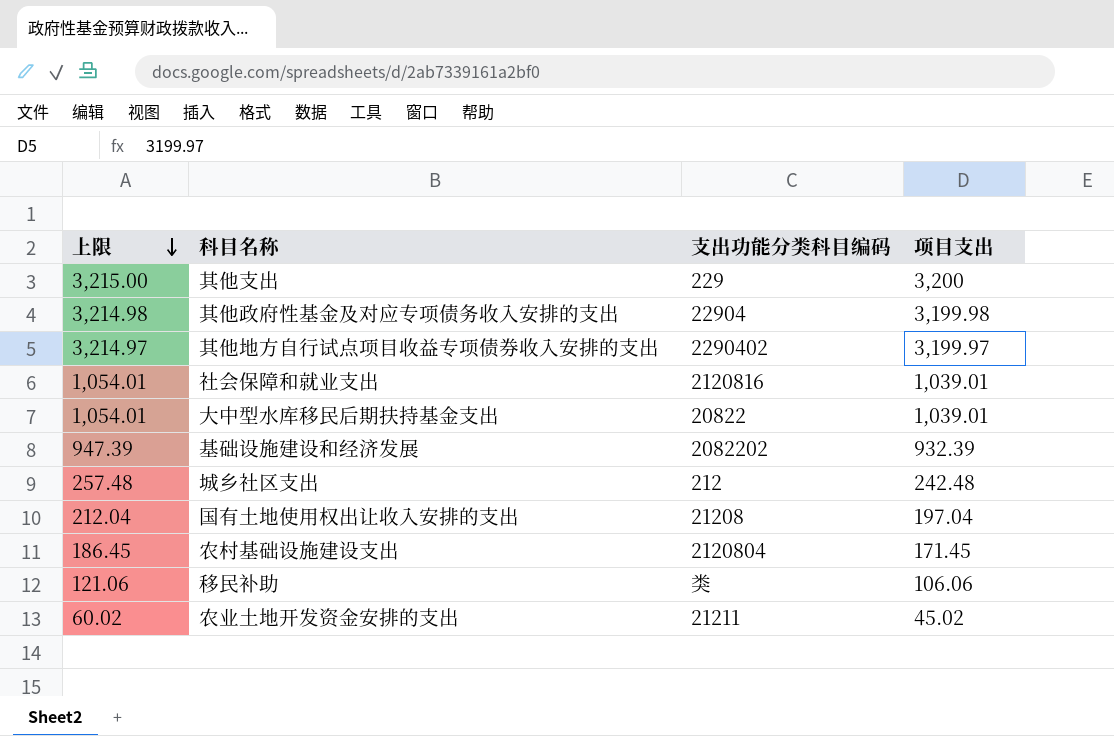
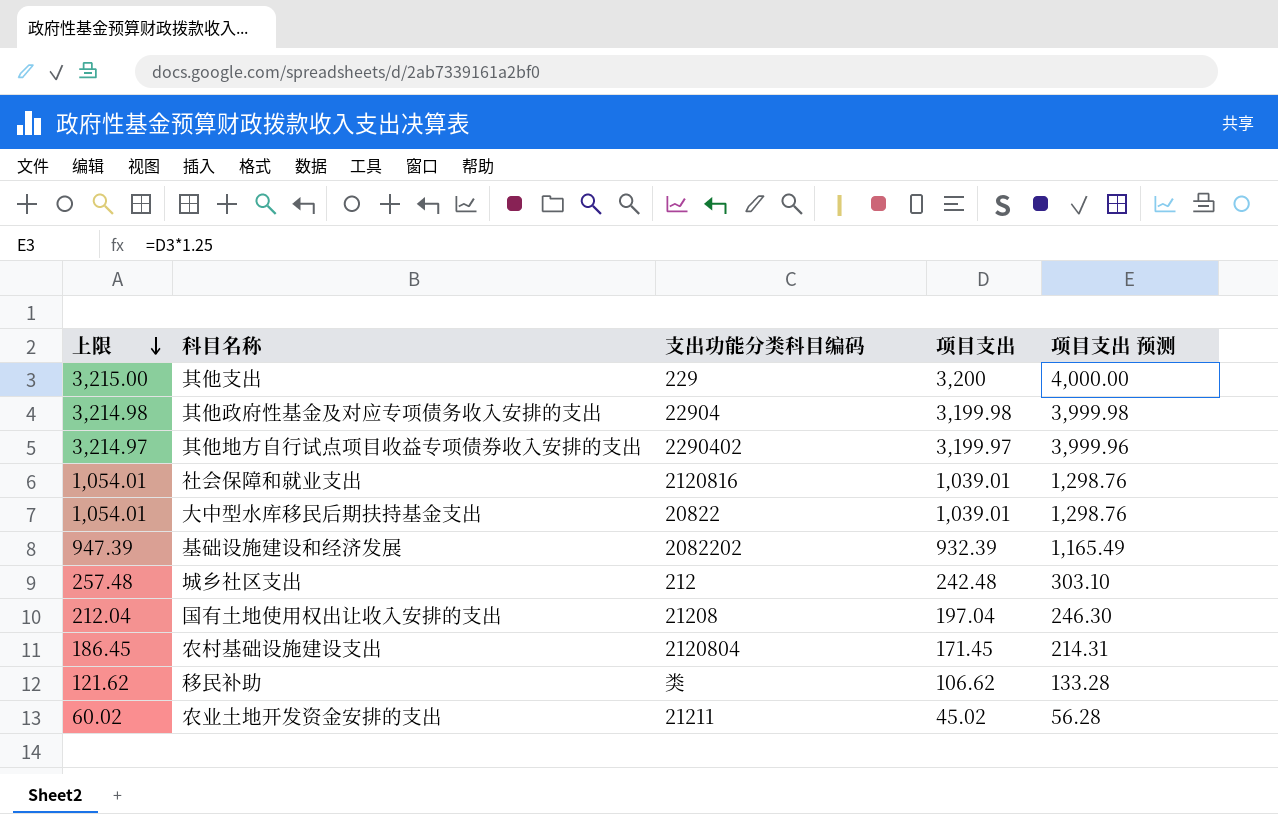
column 项目支出 预测 | formula: none -> [项目支出] * 1.25
移民补助 | 上限: 121.06 -> 121.62
移民补助 | 项目支出: 106.06 -> 106.62

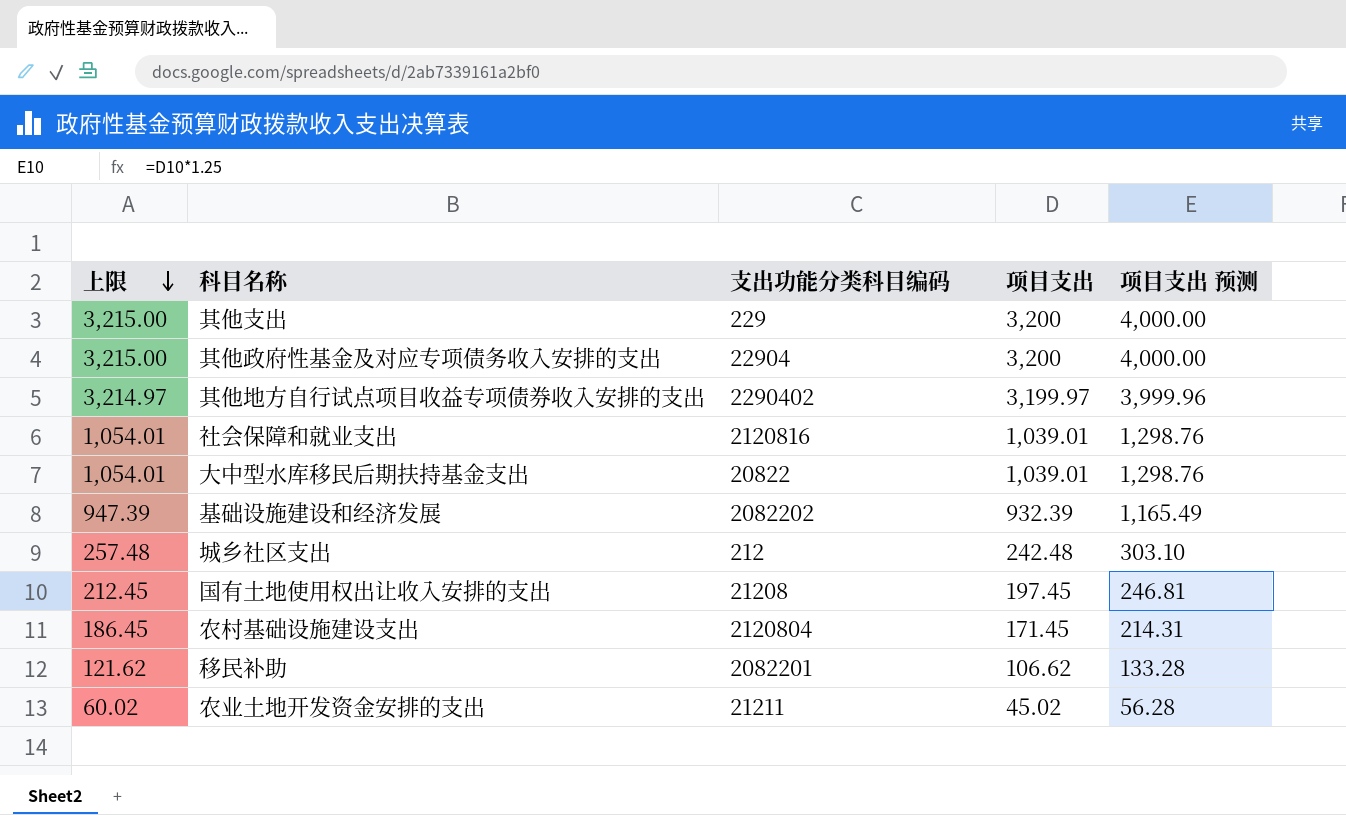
其他政府性基金及对应专项债务收入安排的支出 | 上限: 3,214.98 -> 3,215.00
其他政府性基金及对应专项债务收入安排的支出 | 项目支出: 3,199.98 -> 3,200
其他政府性基金及对应专项债务收入安排的支出 | 项目支出 预测: 3,999.98 -> 4,000.00
国有土地使用权出让收入安排的支出 | 上限: 212.04 -> 212.45
国有土地使用权出让收入安排的支出 | 项目支出: 197.04 -> 197.45
国有土地使用权出让收入安排的支出 | 项目支出 预测: 246.30 -> 246.81
移民补助 | 支出功能分类科目编码: 类 -> 2082201

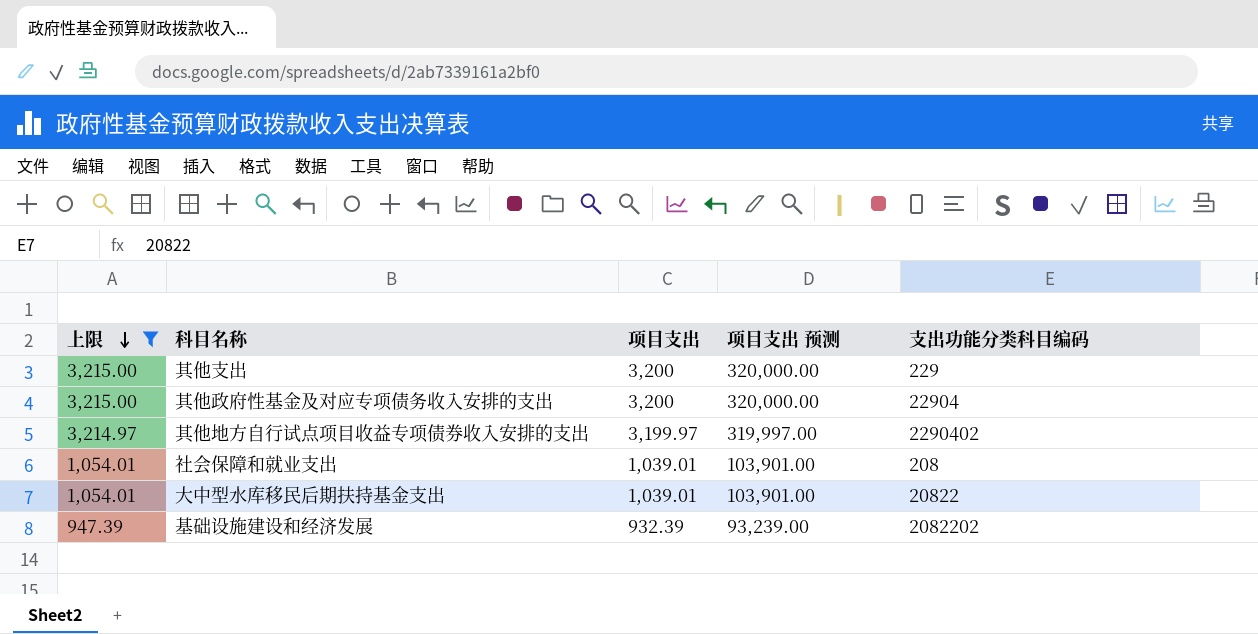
filter: none -> 上限 >= 947.39
column 项目支出 预测 | formula: [项目支出] * 1.25 -> [项目支出] * 100
column 支出功能分类科目编码 | position: 3 -> 5
社会保障和就业支出 | 支出功能分类科目编码: 2120816 -> 208

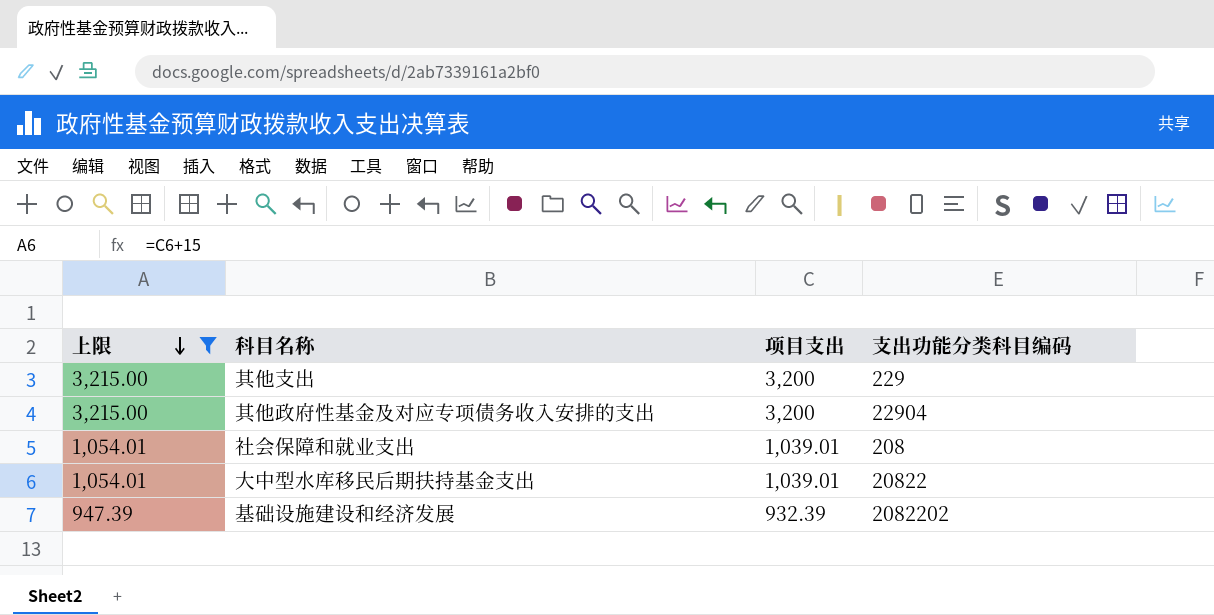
column 项目支出 预测 | formula: [项目支出] * 100 -> none
row 其他地方自行试点项目收益专项债券收入安排的支出: 3,214.97 | 3,199.97 | 319,997.00 | 2290402 -> none

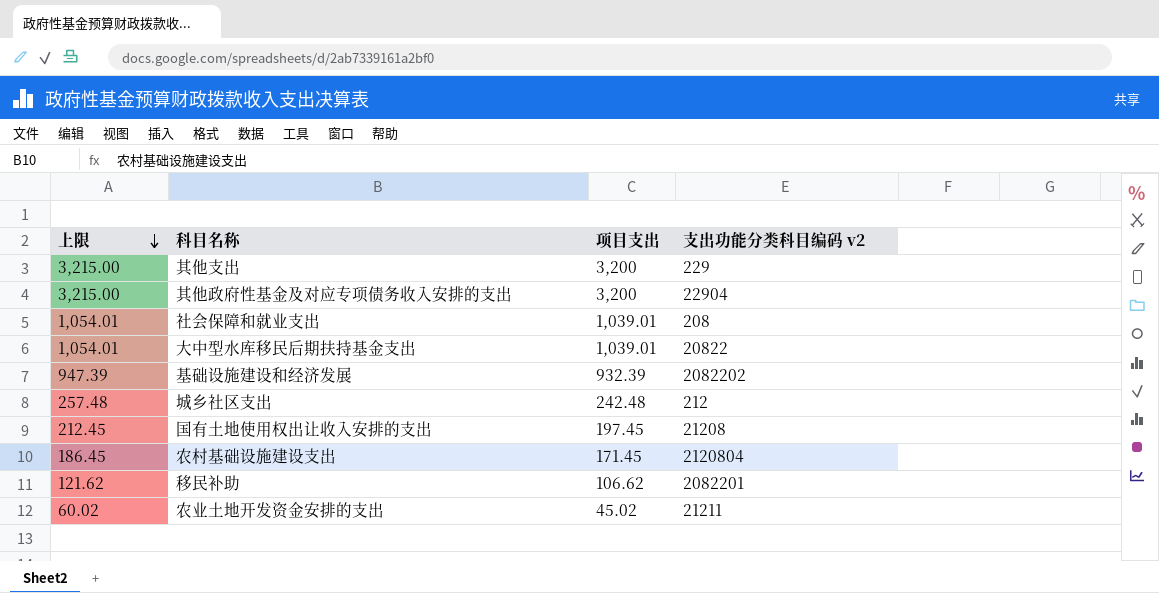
filter: 上限 >= 947.39 -> none
column name: 支出功能分类科目编码 -> 支出功能分类科目编码 v2

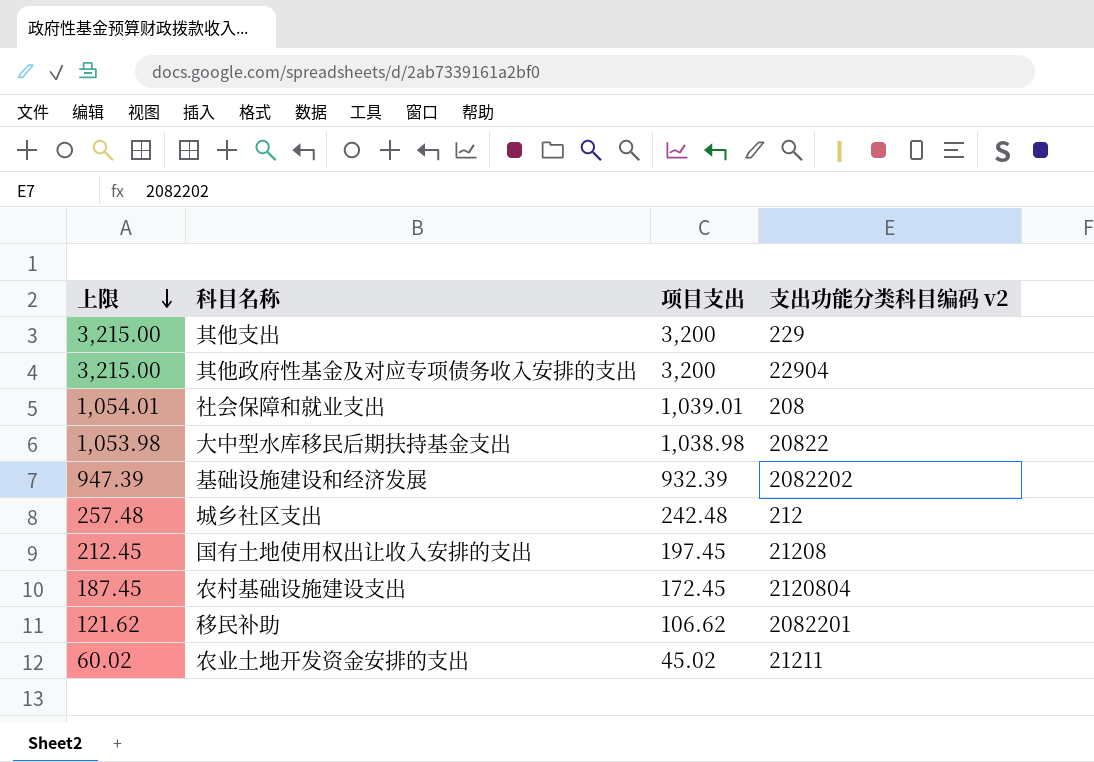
大中型水库移民后期扶持基金支出 | 上限: 1,054.01 -> 1,053.98
大中型水库移民后期扶持基金支出 | 项目支出: 1,039.01 -> 1,038.98
农村基础设施建设支出 | 上限: 186.45 -> 187.45
农村基础设施建设支出 | 项目支出: 171.45 -> 172.45

